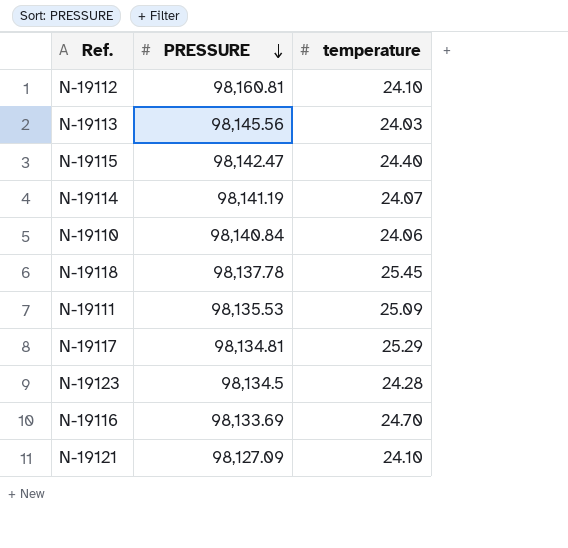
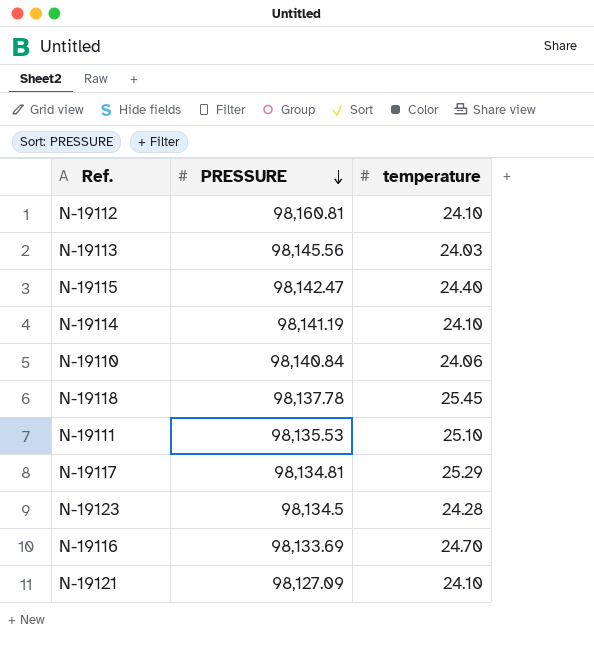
N-19114 | temperature: 24.07 -> 24.10
N-19111 | temperature: 25.09 -> 25.10

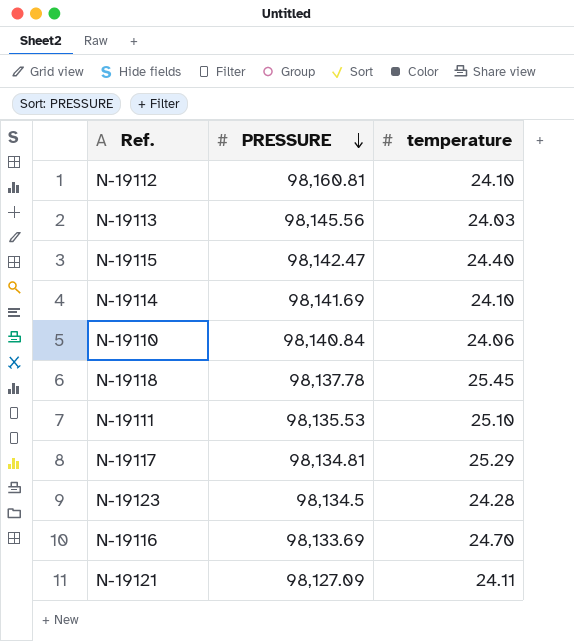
N-19114 | PRESSURE: 98,141.19 -> 98,141.69
N-19121 | temperature: 24.10 -> 24.11

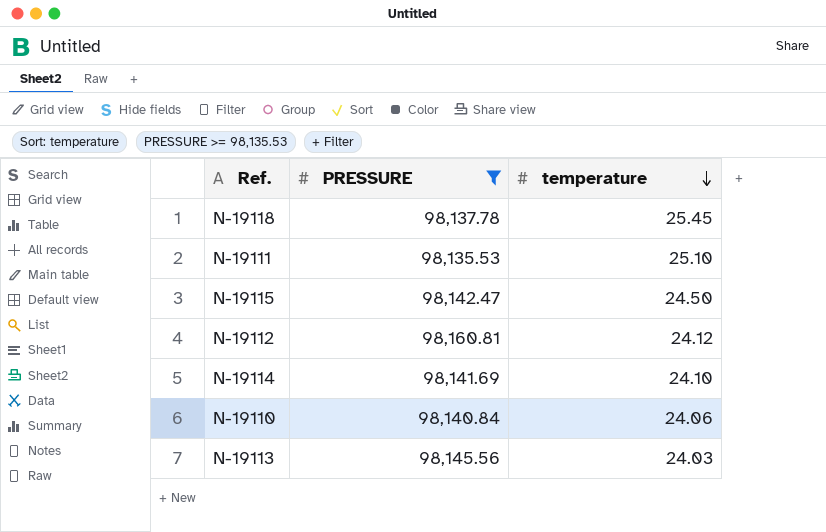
filter: none -> PRESSURE >= 98,135.53
row order: PRESSURE descending -> temperature descending
N-19115 | temperature: 24.40 -> 24.50
N-19112 | temperature: 24.10 -> 24.12

